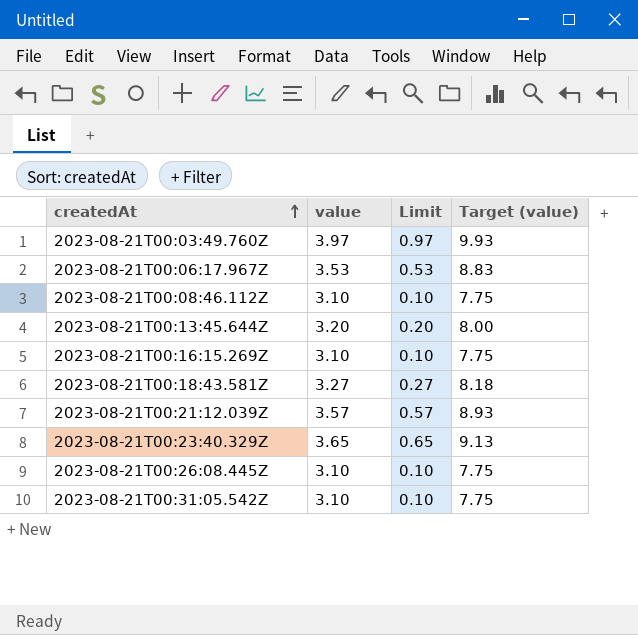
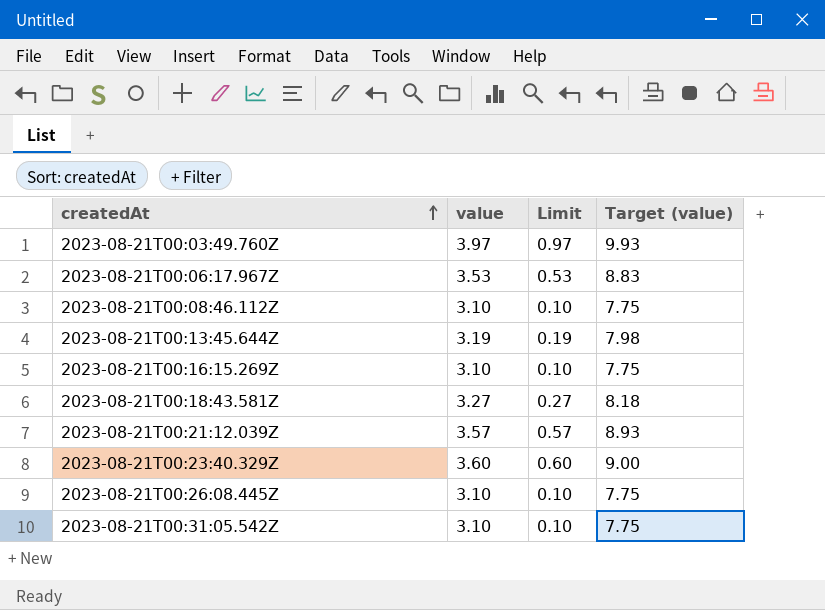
2023-08-21T00:13:45.644Z | value: 3.20 -> 3.19
2023-08-21T00:13:45.644Z | Limit: 0.20 -> 0.19
2023-08-21T00:13:45.644Z | Target (value): 8.00 -> 7.98
2023-08-21T00:23:40.329Z | value: 3.65 -> 3.60
2023-08-21T00:23:40.329Z | Limit: 0.65 -> 0.60
2023-08-21T00:23:40.329Z | Target (value): 9.13 -> 9.00

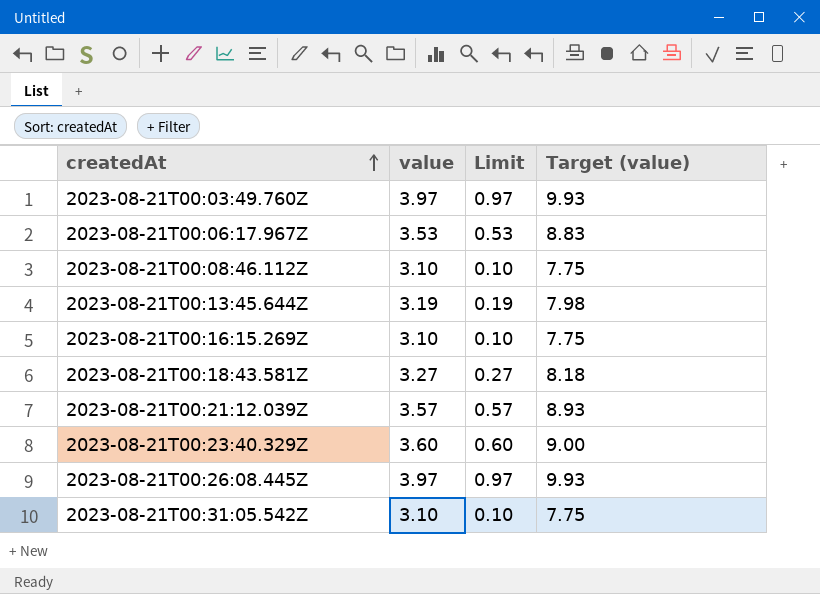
2023-08-21T00:26:08.445Z | value: 3.10 -> 3.97
2023-08-21T00:26:08.445Z | Limit: 0.10 -> 0.97
2023-08-21T00:26:08.445Z | Target (value): 7.75 -> 9.93

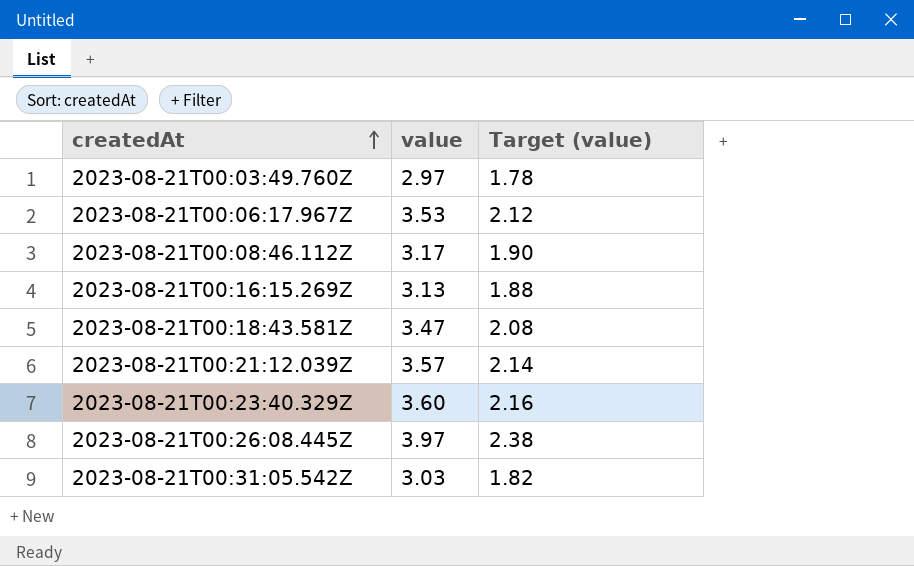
column Limit | formula: [value] - 3 -> none
column Target (value) | formula: [value] * 2.5 -> [value] * 0.6
row 2023-08-21T00:13:45.644Z: 3.19 | 0.19 | 7.98 -> none
2023-08-21T00:03:49.760Z | value: 3.97 -> 2.97
2023-08-21T00:08:46.112Z | value: 3.10 -> 3.17
2023-08-21T00:16:15.269Z | value: 3.10 -> 3.13
2023-08-21T00:18:43.581Z | value: 3.27 -> 3.47
2023-08-21T00:31:05.542Z | value: 3.10 -> 3.03

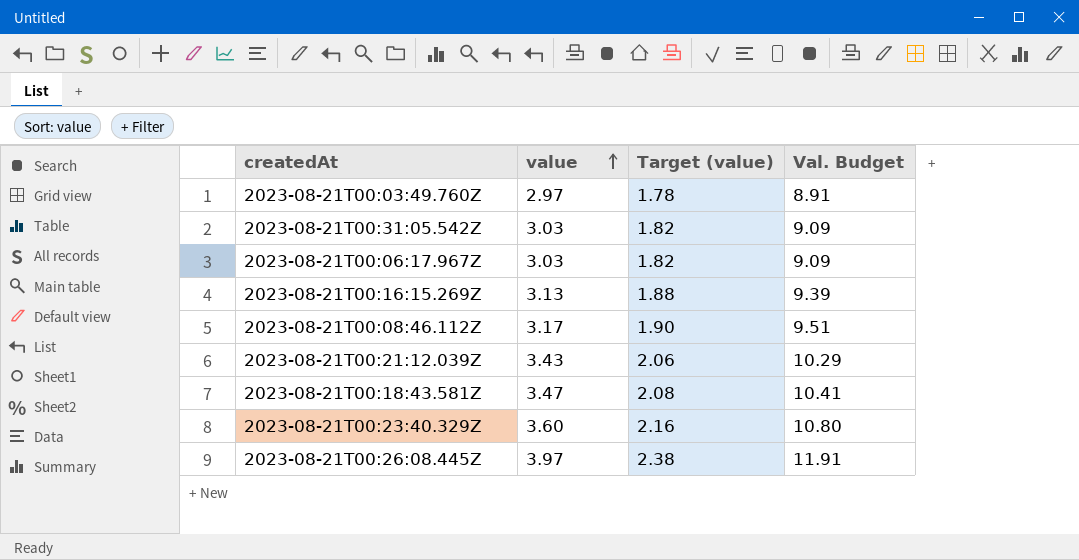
row order: createdAt ascending -> value ascending
column Val. Budget | formula: none -> [value] * 3
2023-08-21T00:06:17.967Z | value: 3.53 -> 3.03
2023-08-21T00:06:17.967Z | Target (value): 2.12 -> 1.82
2023-08-21T00:21:12.039Z | value: 3.57 -> 3.43
2023-08-21T00:21:12.039Z | Target (value): 2.14 -> 2.06

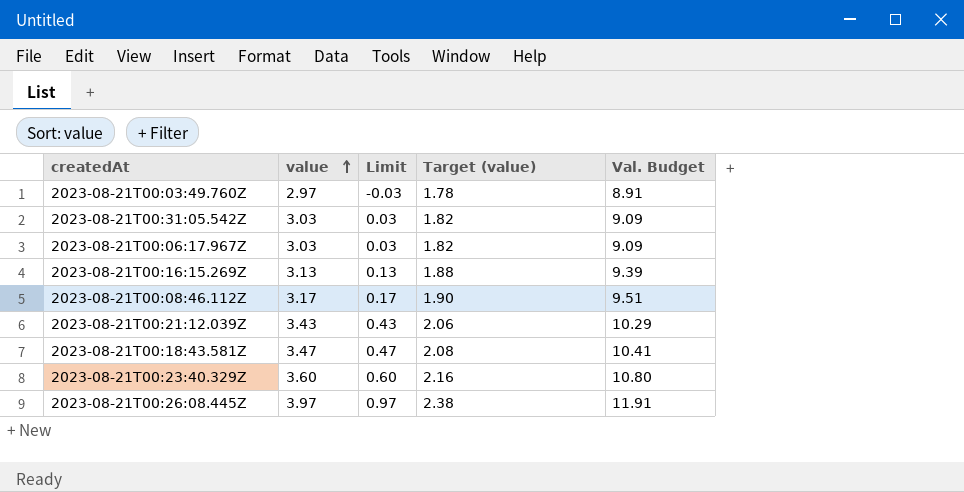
column Limit | formula: none -> [value] - 3

